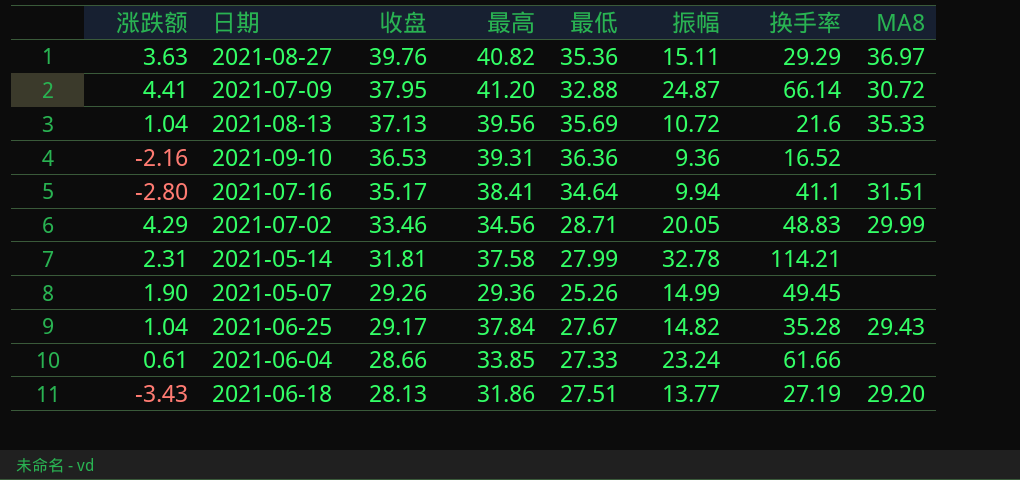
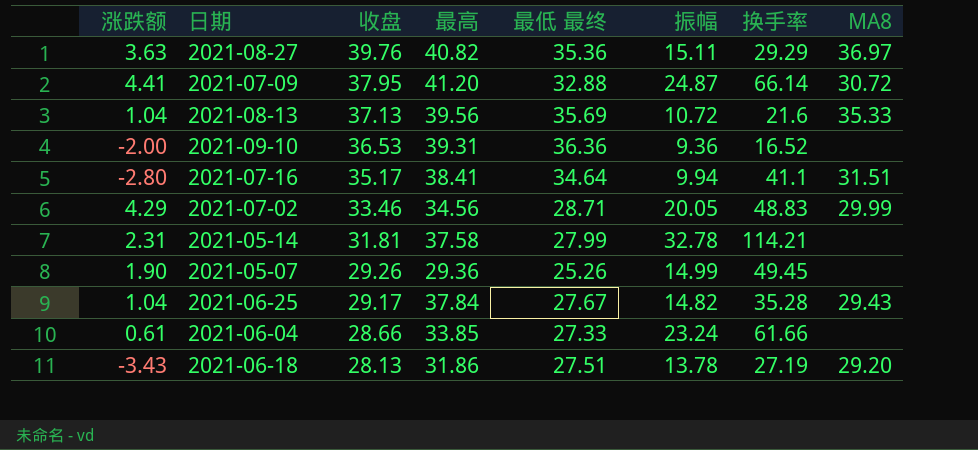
column name: 最低 -> 最低 最终
2021-09-10 | 涨跌额: -2.16 -> -2.00
2021-06-18 | 振幅: 13.77 -> 13.78

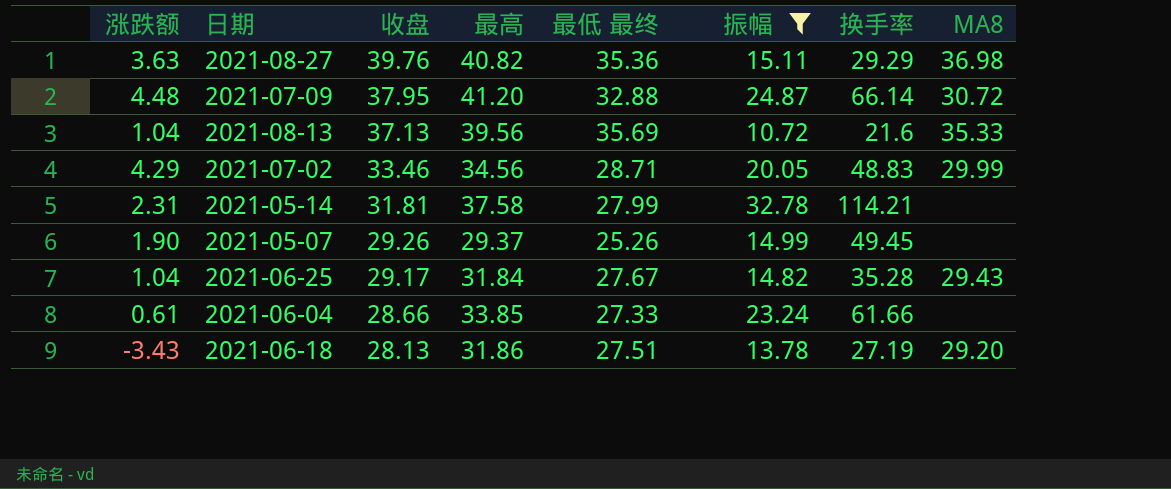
filter: none -> 振幅 >= 10.72
2021-08-27 | MA8: 36.97 -> 36.98
2021-07-09 | 涨跌额: 4.41 -> 4.48
2021-05-07 | 最高: 29.36 -> 29.37
2021-06-25 | 最高: 37.84 -> 31.84

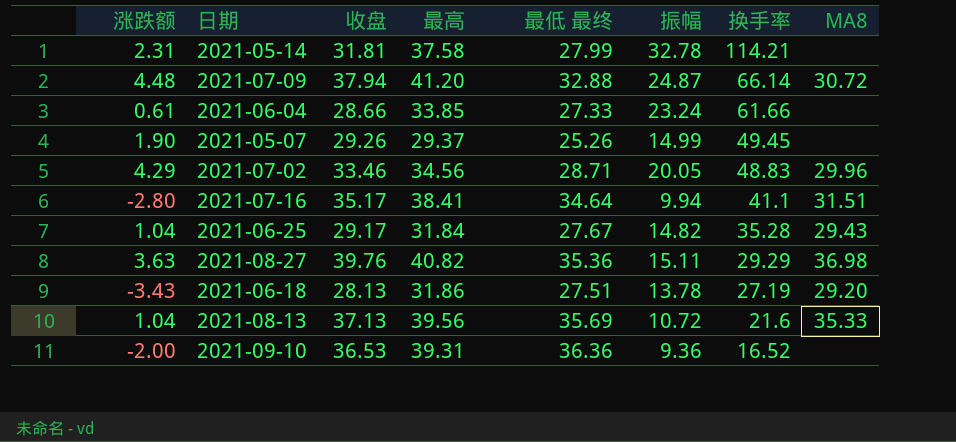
filter: 振幅 >= 10.72 -> none
row order: 收盘 descending -> 换手率 descending
2021-07-09 | 收盘: 37.95 -> 37.94
2021-07-02 | MA8: 29.99 -> 29.96

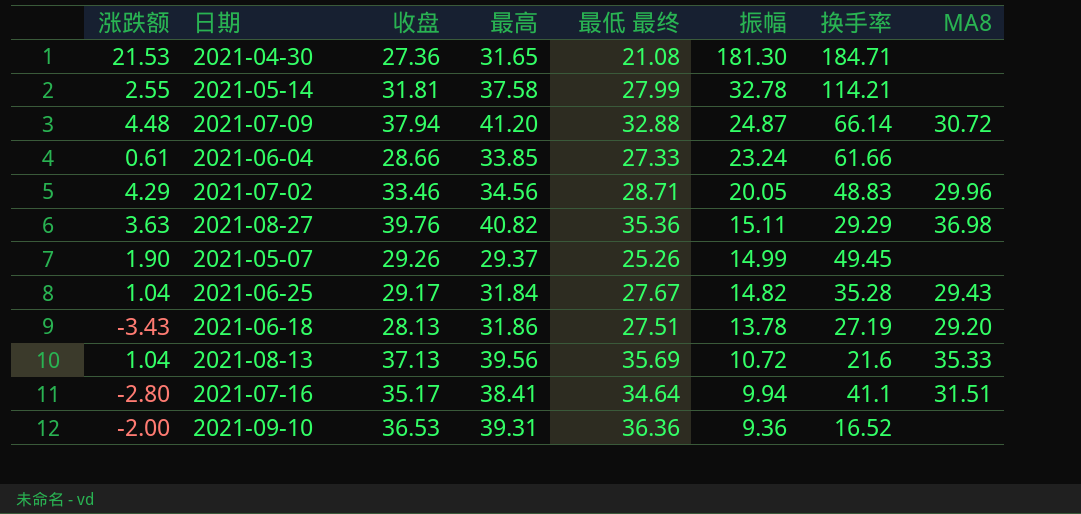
row order: 换手率 descending -> 振幅 descending
row 2021-04-30: none -> 21.53 | 27.36 | 31.65 | 21.08 | 181.30 | 184.71 | none
2021-05-14 | 涨跌额: 2.31 -> 2.55

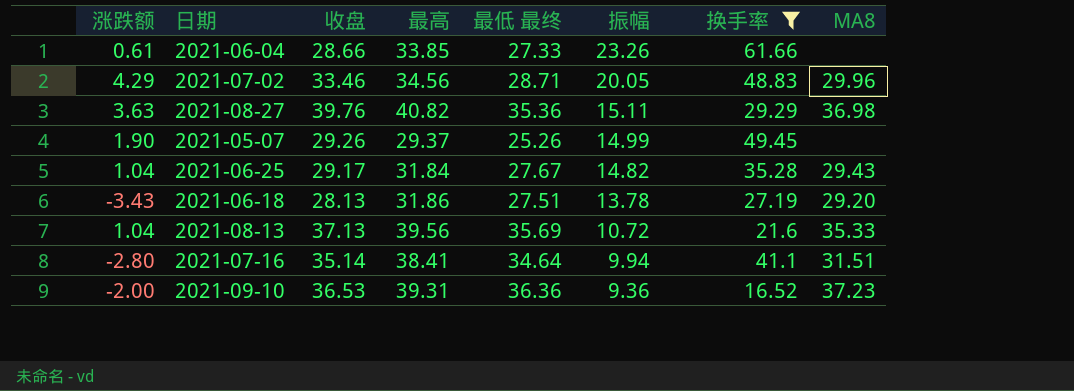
filter: none -> 换手率 <= 61.66
2021-06-04 | 振幅: 23.24 -> 23.26
2021-07-16 | 收盘: 35.17 -> 35.14
2021-09-10 | MA8: none -> 37.23

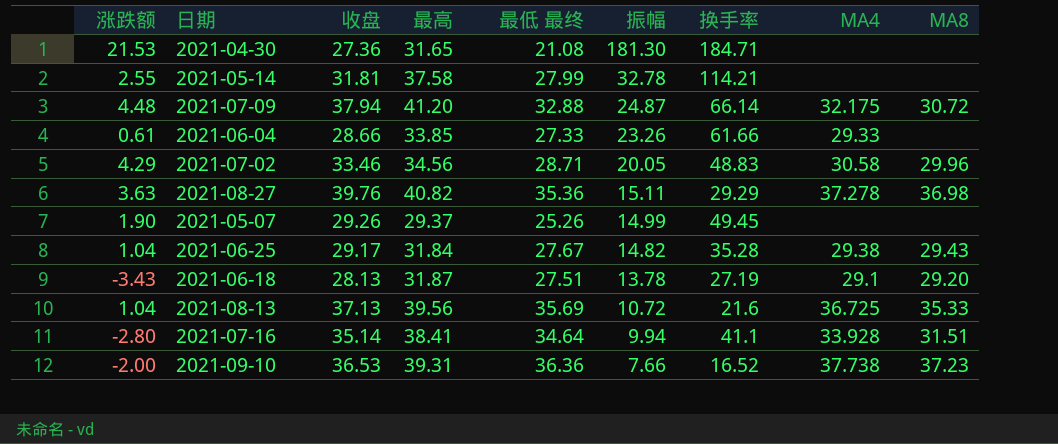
filter: 换手率 <= 61.66 -> none
column MA4 | position: none -> 8
2021-06-18 | 最高: 31.86 -> 31.87
2021-09-10 | 振幅: 9.36 -> 7.66

